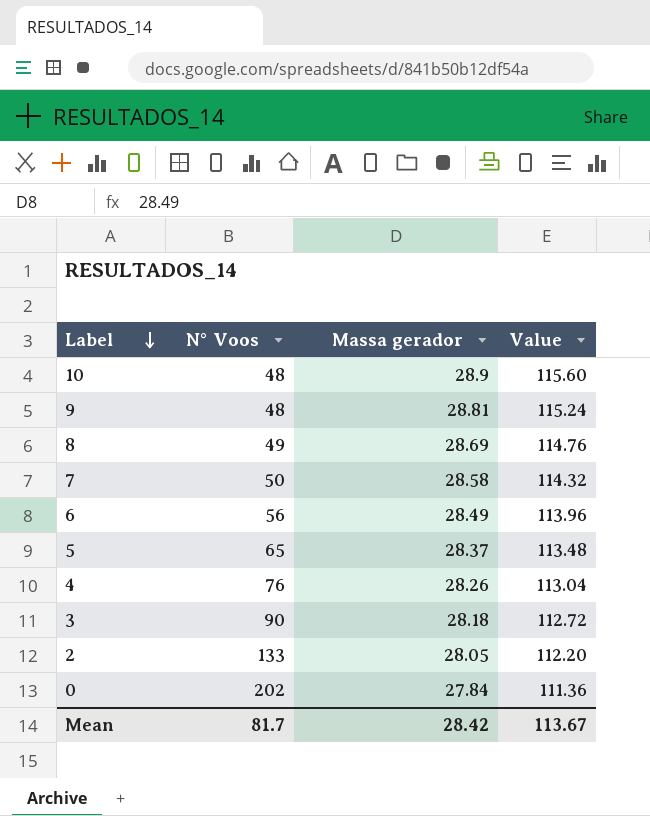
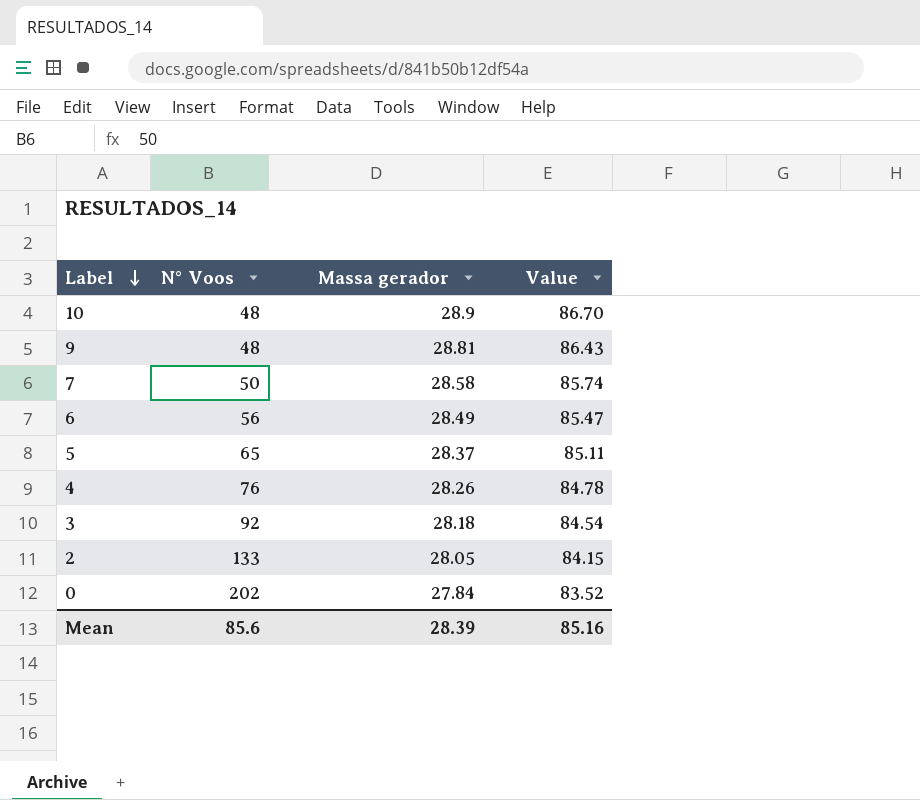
column Value | formula: [Massa gerador] * 4 -> [Massa gerador] * 3
row 8: 49 | 28.69 | 114.76 -> none
3 | N° Voos: 90 -> 92
Mean | N° Voos: 81.7 -> 85.6
Mean | Massa gerador: 28.42 -> 28.39
Mean | Value: 113.67 -> 85.16

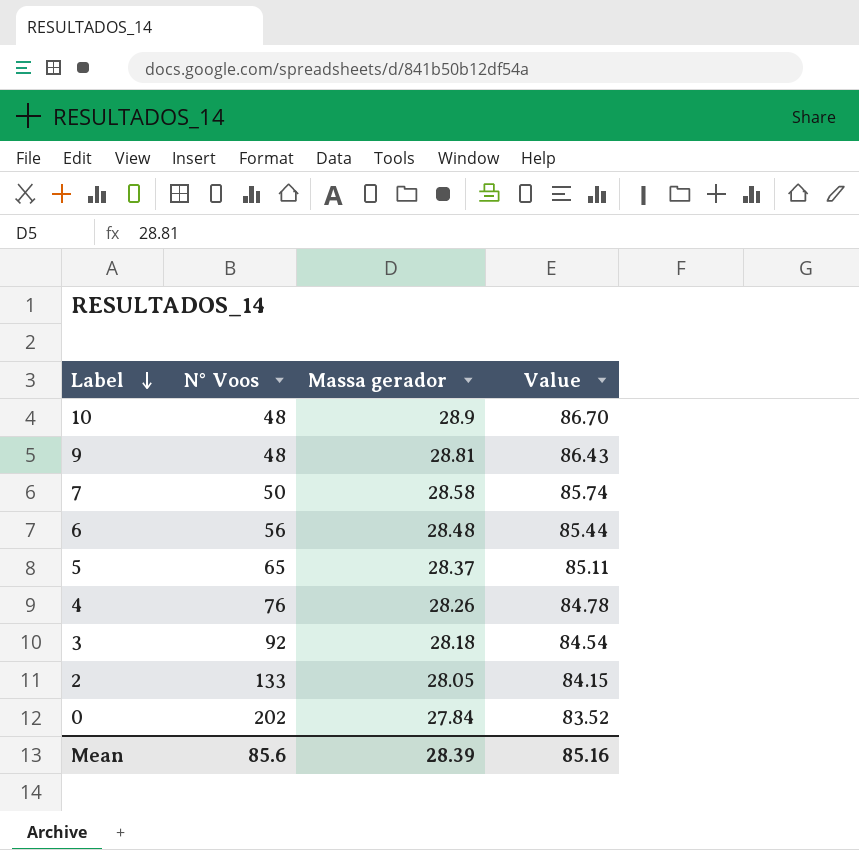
6 | Massa gerador: 28.49 -> 28.48
6 | Value: 85.47 -> 85.44

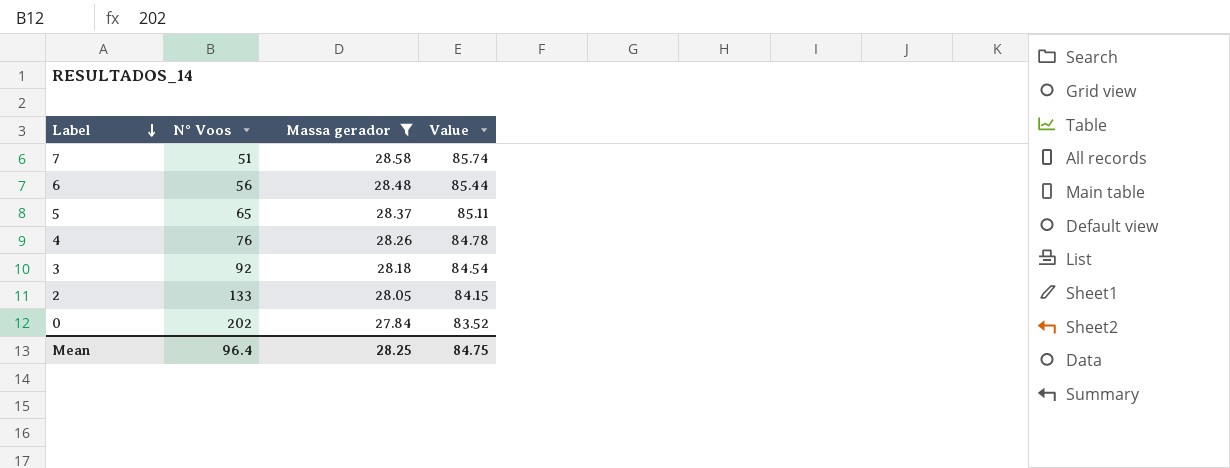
filter: none -> Massa gerador <= 28.58
7 | N° Voos: 50 -> 51
Mean | N° Voos: 85.6 -> 96.4
Mean | Massa gerador: 28.39 -> 28.25
Mean | Value: 85.16 -> 84.75

